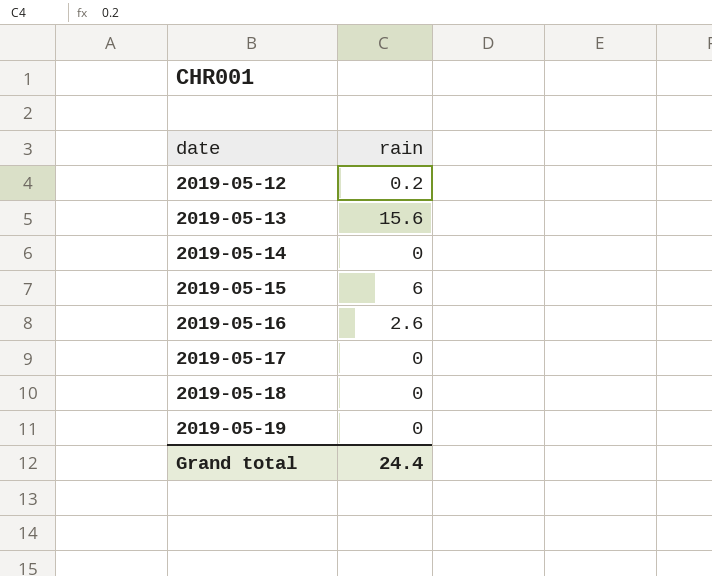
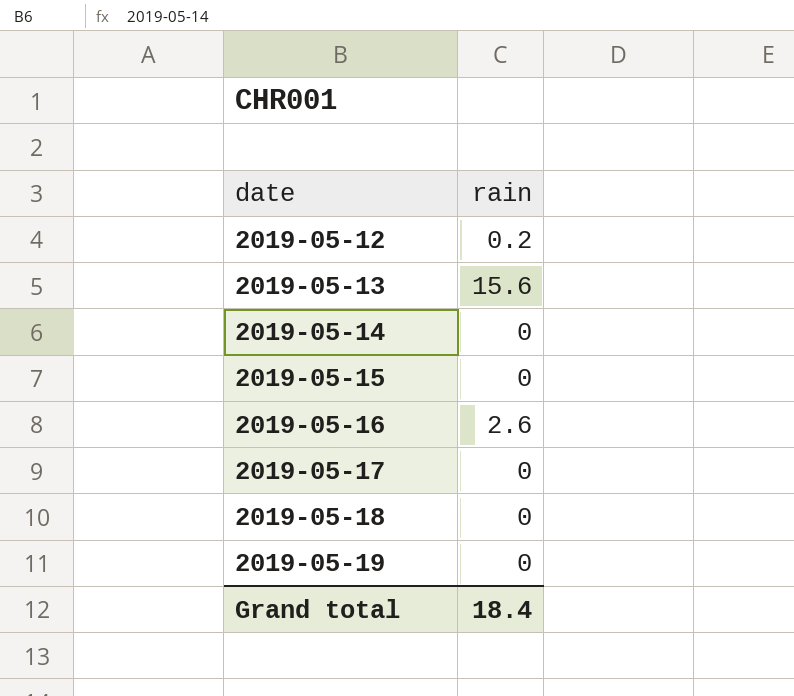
2019-05-15 | rain: 6 -> 0
Grand total | rain: 24.4 -> 18.4

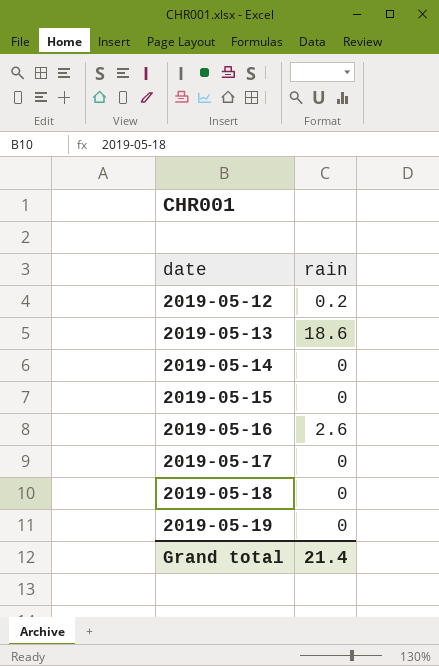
2019-05-13 | rain: 15.6 -> 18.6
Grand total | rain: 18.4 -> 21.4

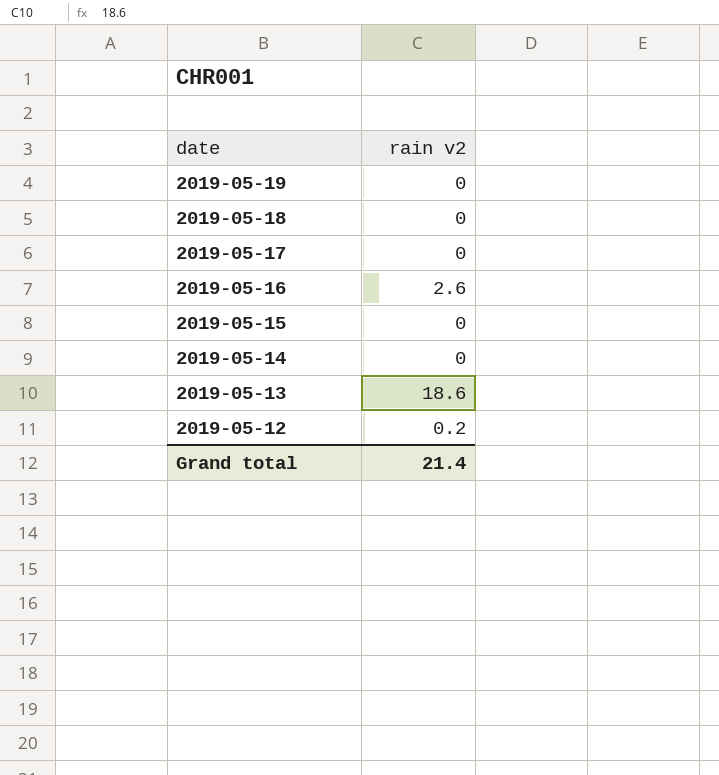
row order: date ascending -> date descending
column name: rain -> rain v2

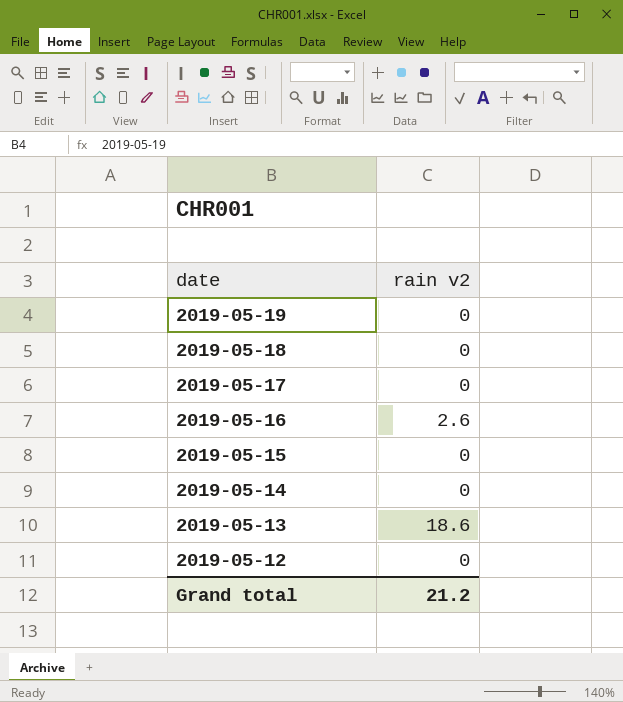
2019-05-12 | rain v2: 0.2 -> 0
Grand total | rain v2: 21.4 -> 21.2

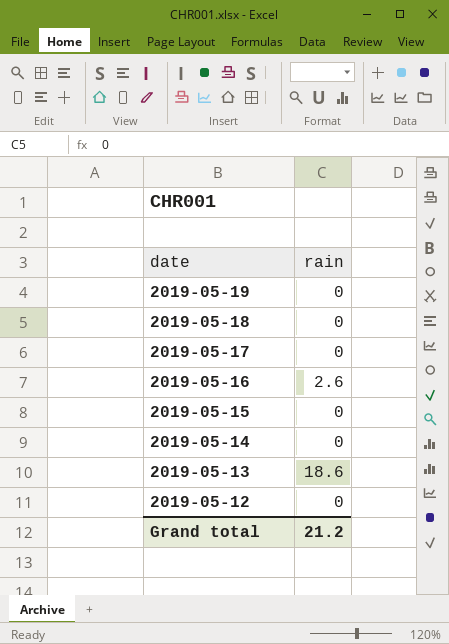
column name: rain v2 -> rain

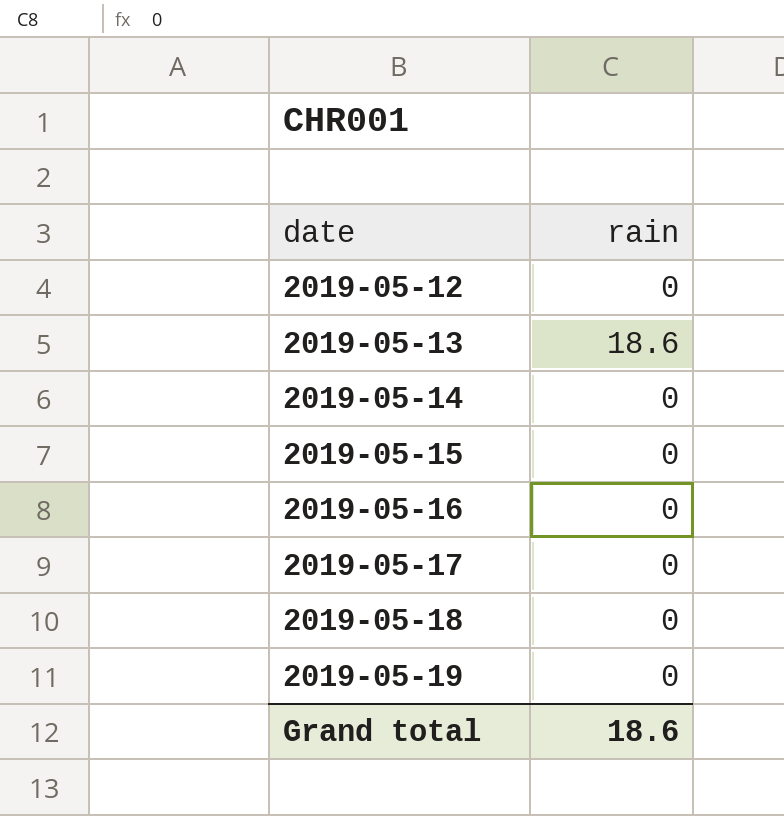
row order: date descending -> date ascending
2019-05-16 | rain: 2.6 -> 0
Grand total | rain: 21.2 -> 18.6

